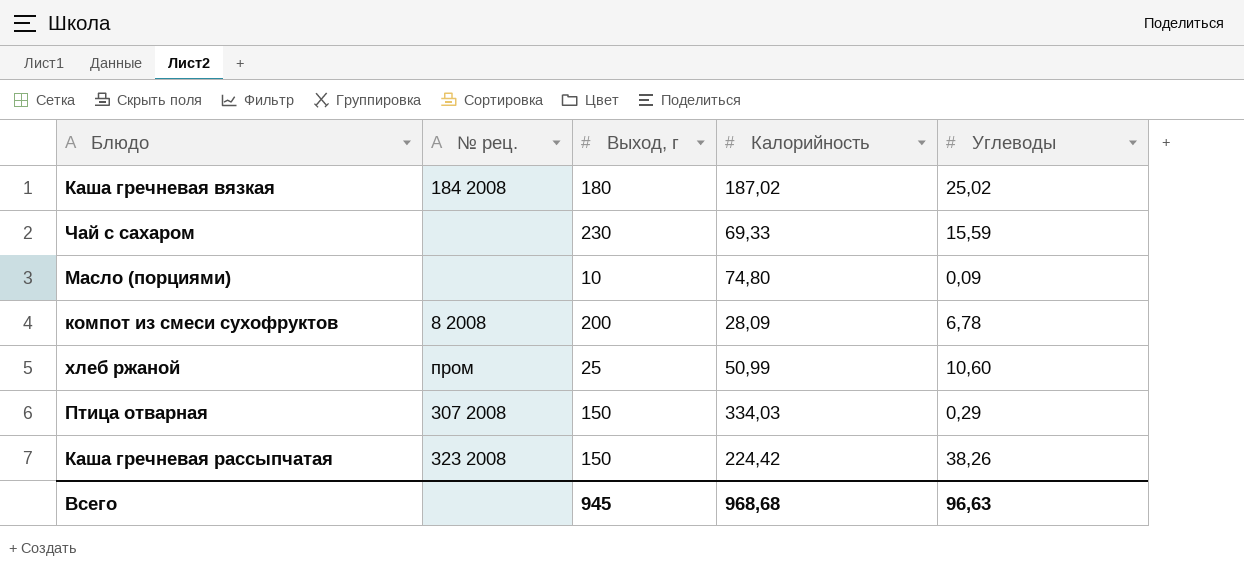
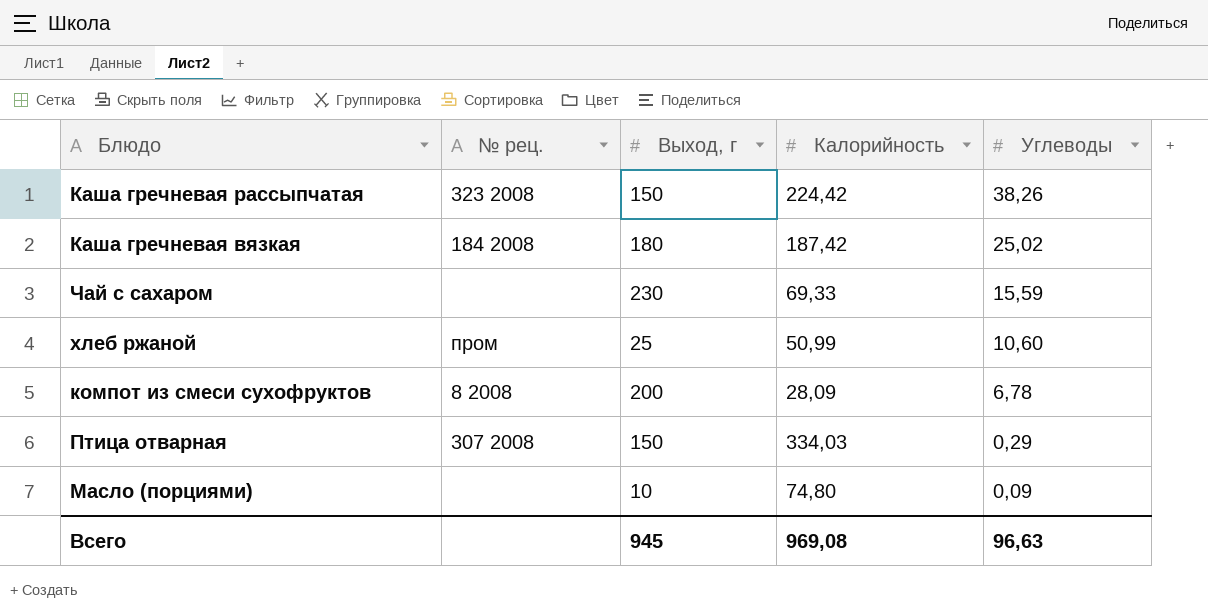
row order: none -> Углеводы descending
Каша гречневая вязкая | Калорийность: 187,02 -> 187,42
Всего | Калорийность: 968,68 -> 969,08

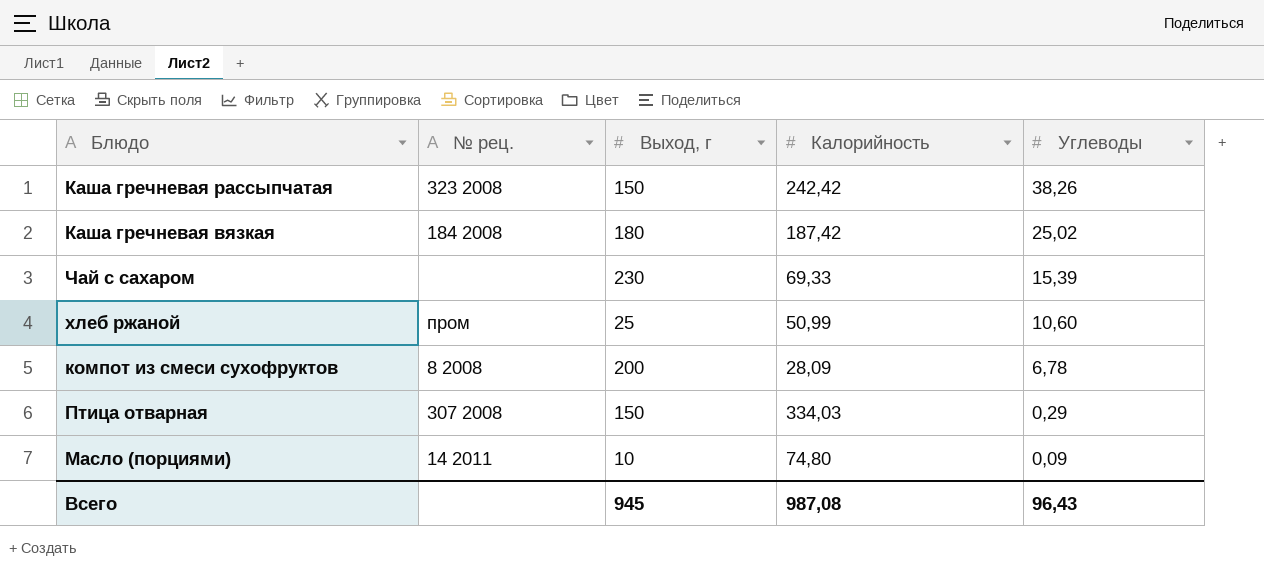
Каша гречневая рассыпчатая | Калорийность: 224,42 -> 242,42
Чай с сахаром | Углеводы: 15,59 -> 15,39
Масло (порциями) | № рец.: none -> 14 2011
Всего | Калорийность: 969,08 -> 987,08
Всего | Углеводы: 96,63 -> 96,43

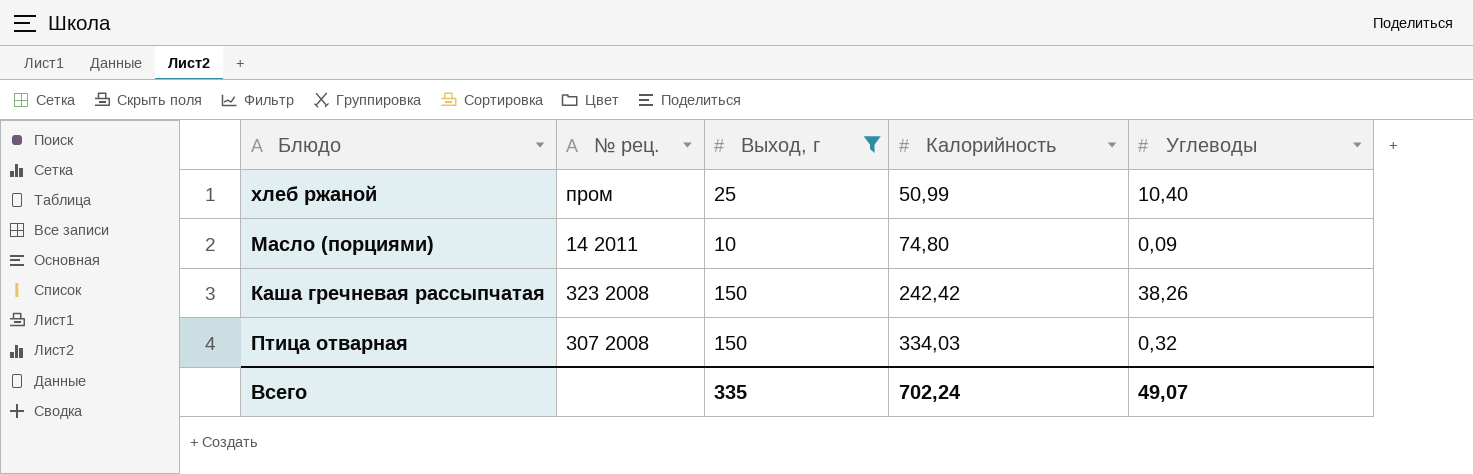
filter: none -> Выход, г <= 150
row order: Углеводы descending -> Калорийность ascending
хлеб ржаной | Углеводы: 10,60 -> 10,40
Птица отварная | Углеводы: 0,29 -> 0,32
Всего | Выход, г: 945 -> 335
Всего | Калорийность: 987,08 -> 702,24
Всего | Углеводы: 96,43 -> 49,07

